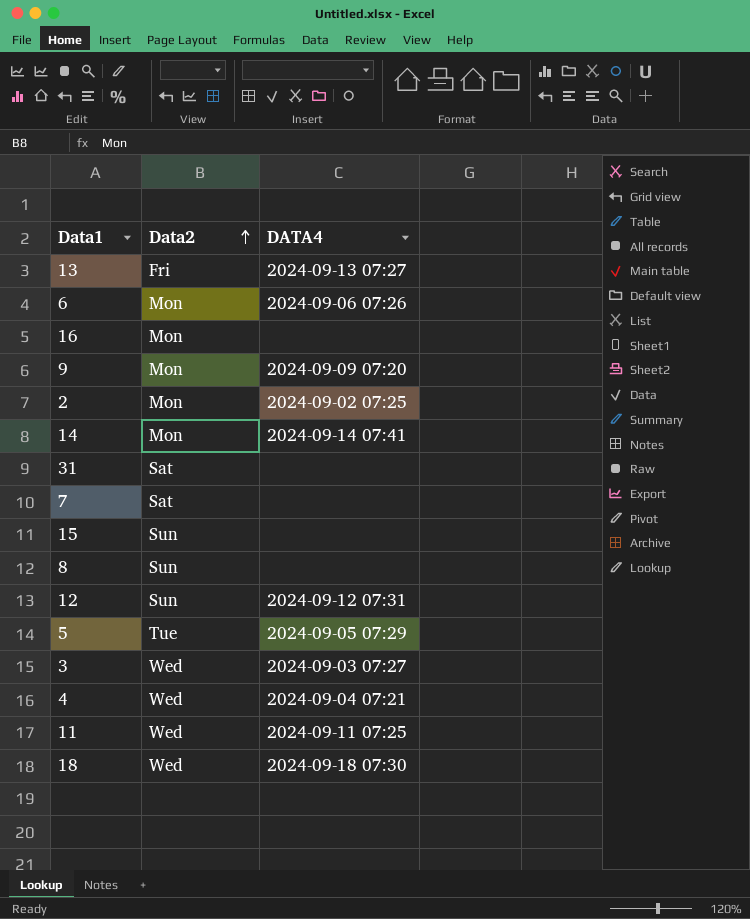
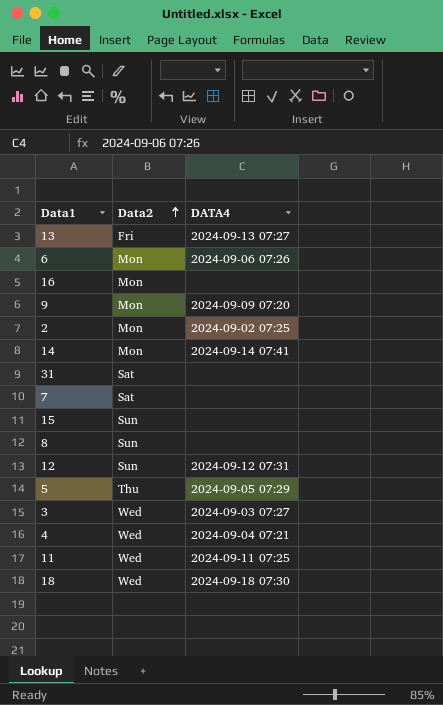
5 | Data2: Tue -> Thu

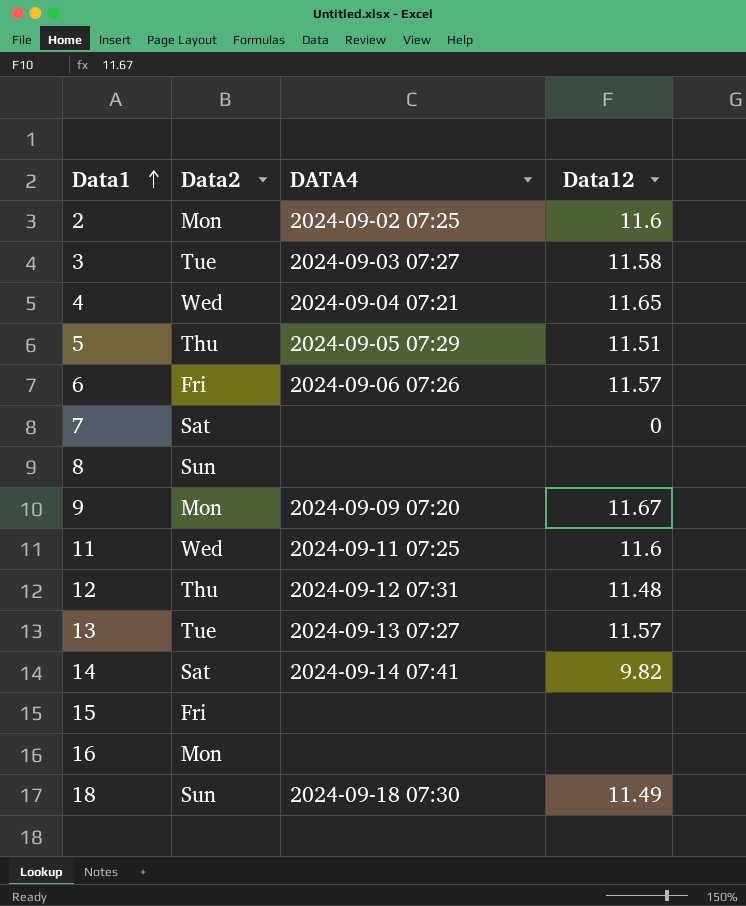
row order: Data2 ascending -> Data1 ascending
column Data12 | position: none -> 4
row 31: Sat | none -> none
3 | Data2: Wed -> Tue
6 | Data2: Mon -> Fri
12 | Data2: Sun -> Thu
13 | Data2: Fri -> Tue
14 | Data2: Mon -> Sat
15 | Data2: Sun -> Fri
18 | Data2: Wed -> Sun

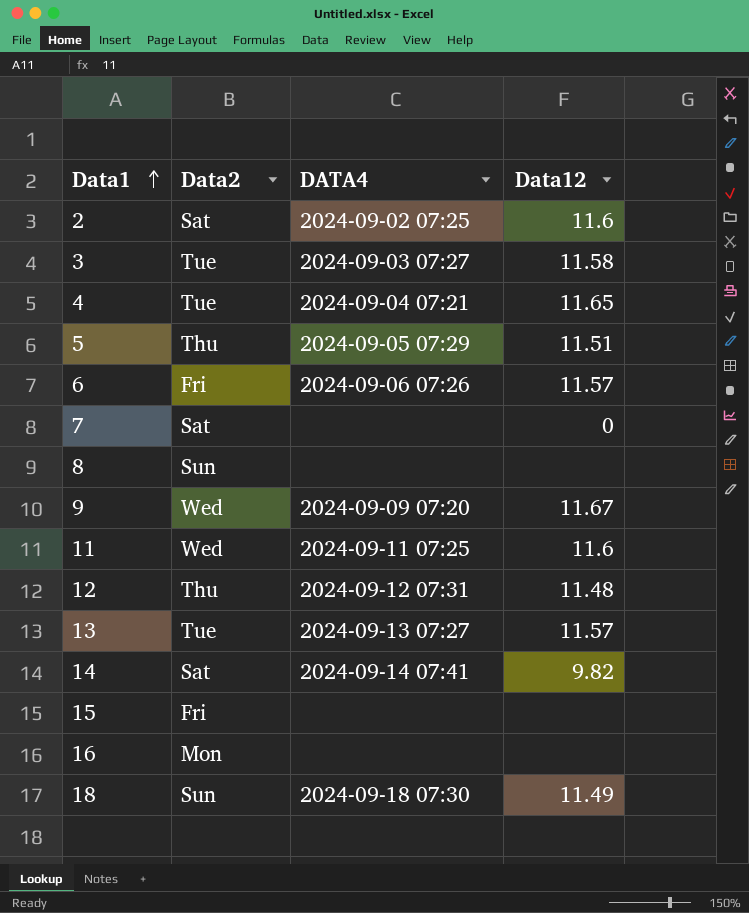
2 | Data2: Mon -> Sat
4 | Data2: Wed -> Tue
9 | Data2: Mon -> Wed

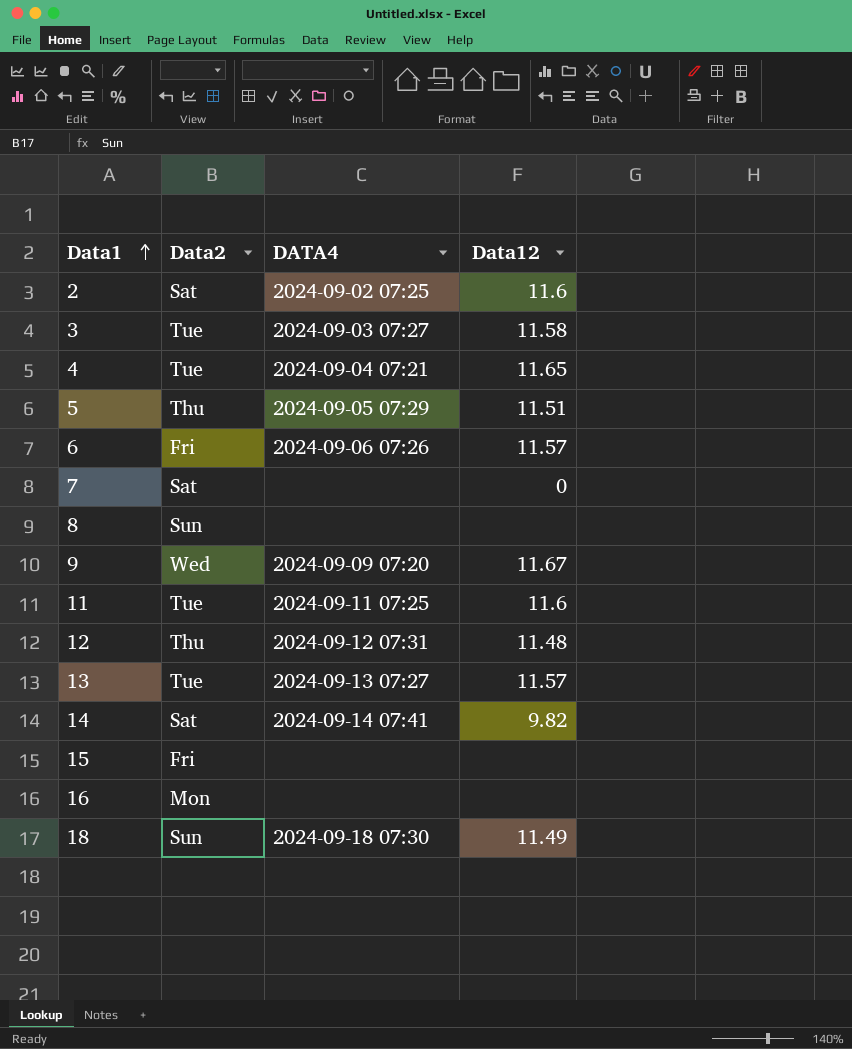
11 | Data2: Wed -> Tue

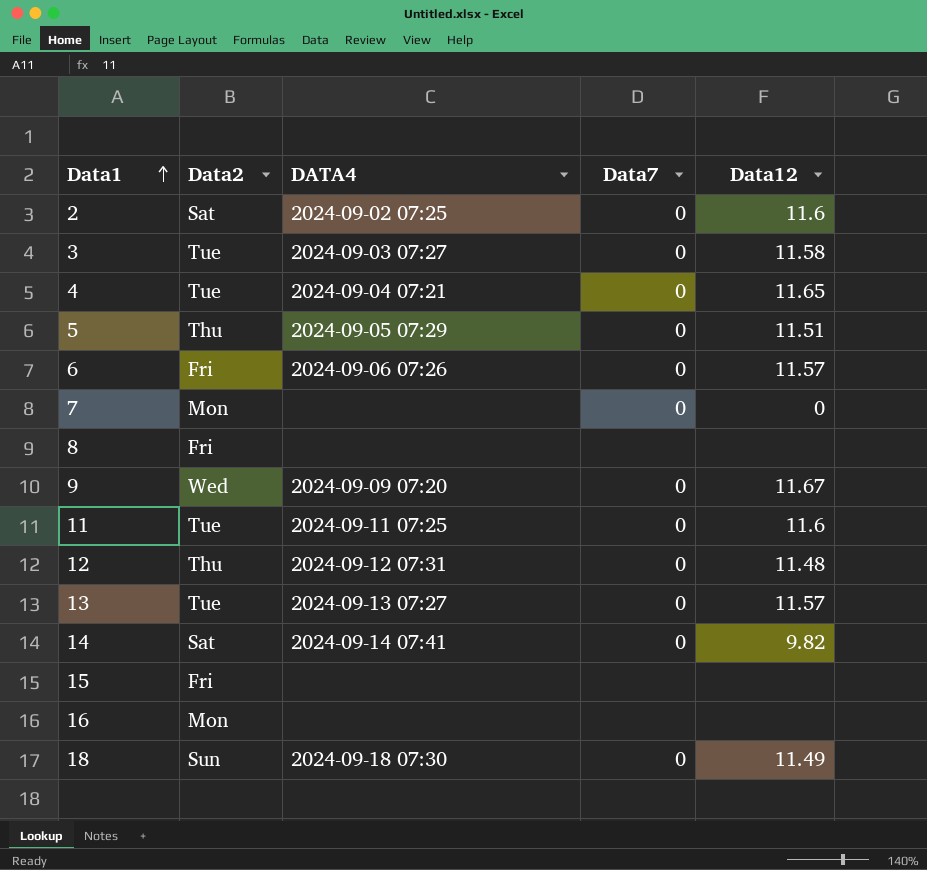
column Data7 | position: none -> 4
7 | Data2: Sat -> Mon
8 | Data2: Sun -> Fri

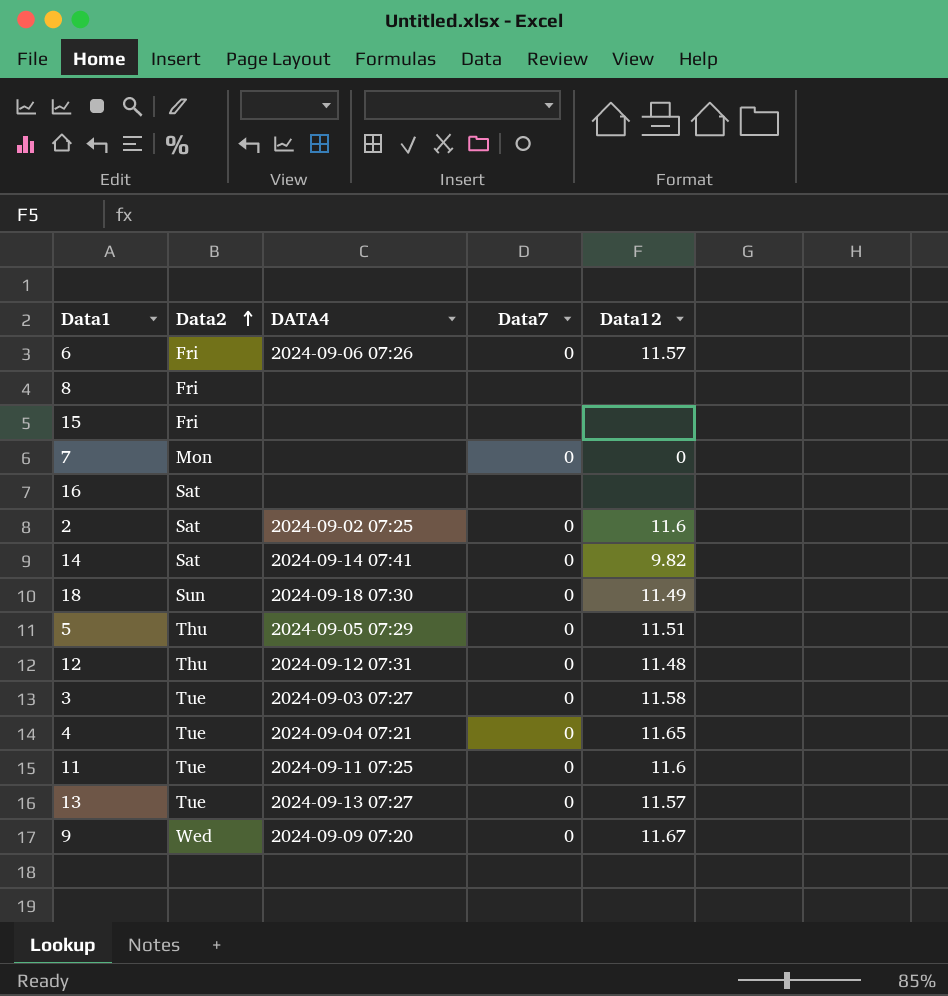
row order: Data1 ascending -> Data2 ascending
16 | Data2: Mon -> Sat

